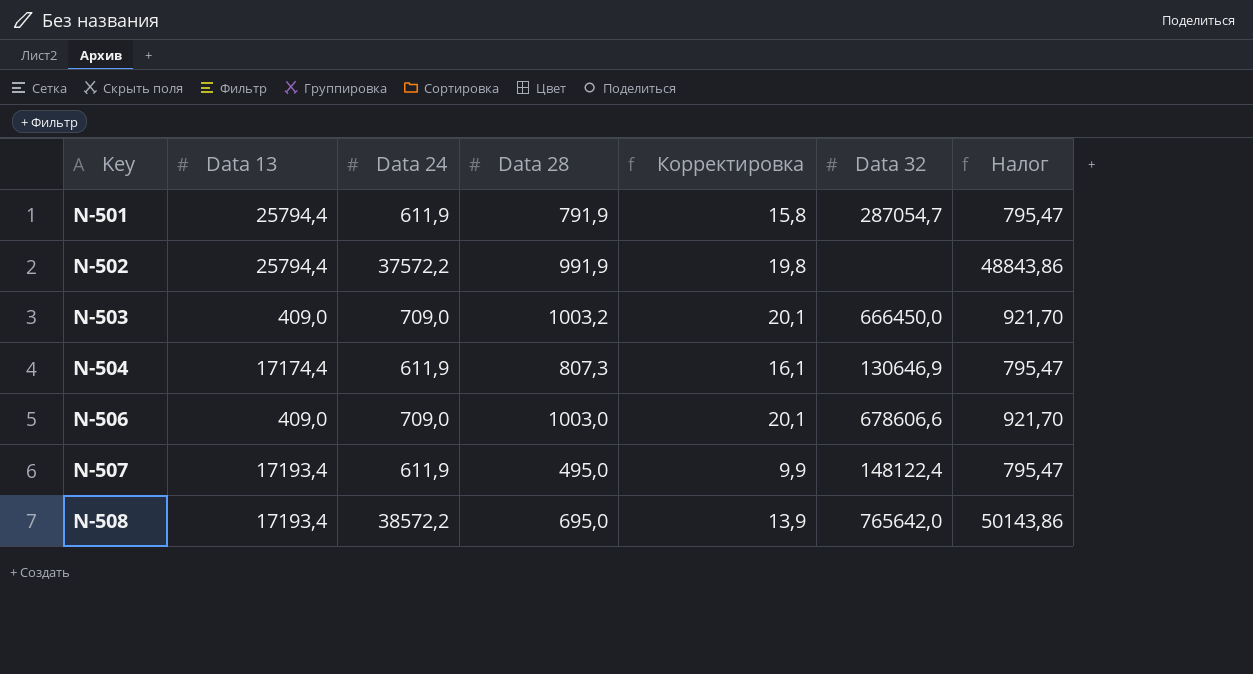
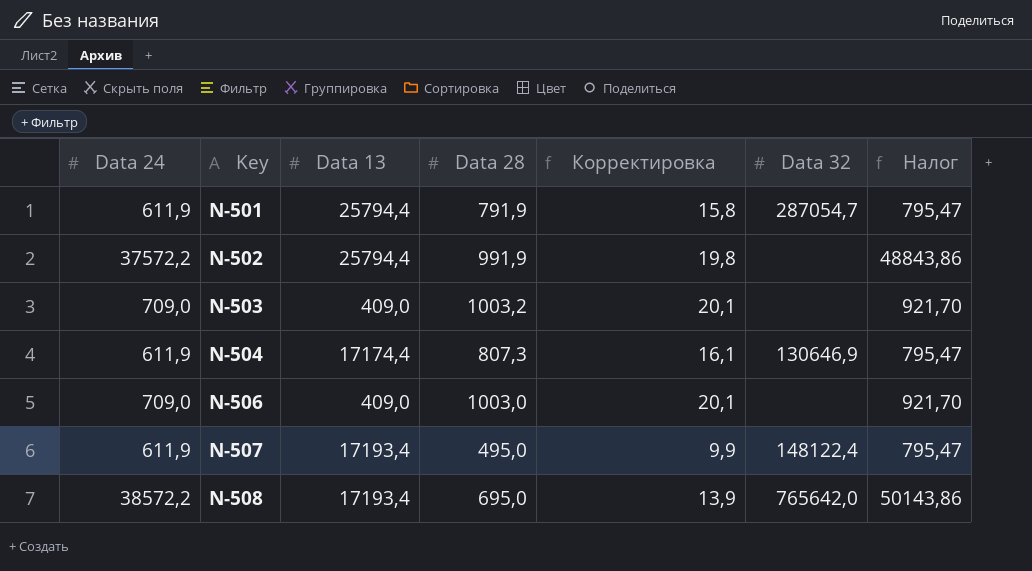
column Data 24 | position: 3 -> 1
N-503 | Data 32: 666450,0 -> none
N-506 | Data 32: 678606,6 -> none

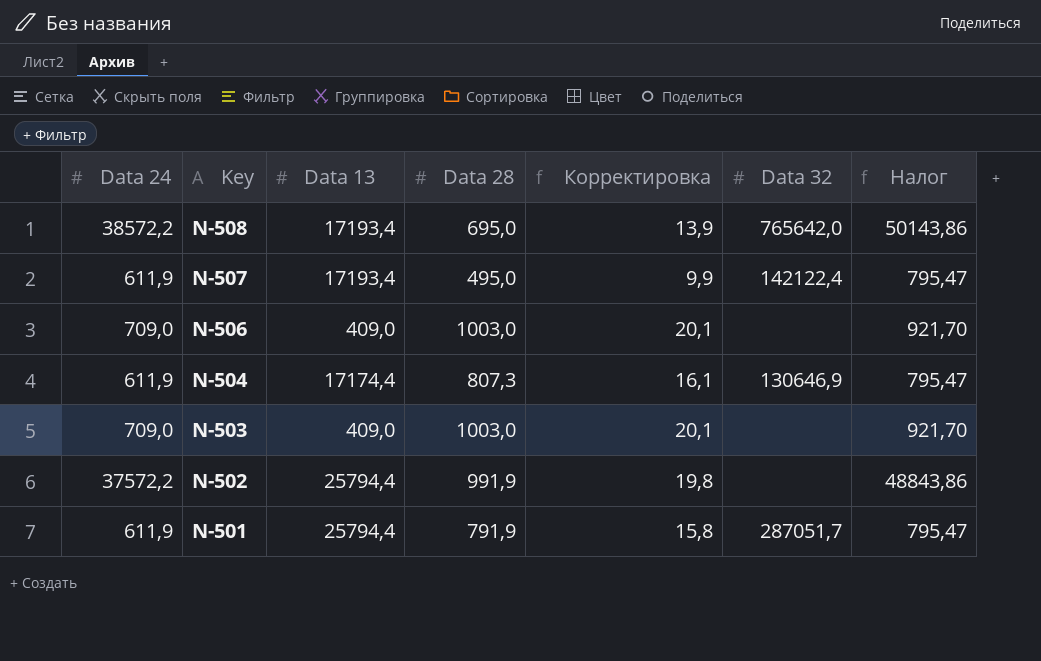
row order: Key ascending -> Key descending
N-507 | Data 32: 148122,4 -> 142122,4
N-503 | Data 28: 1003,2 -> 1003,0
N-501 | Data 32: 287054,7 -> 287051,7

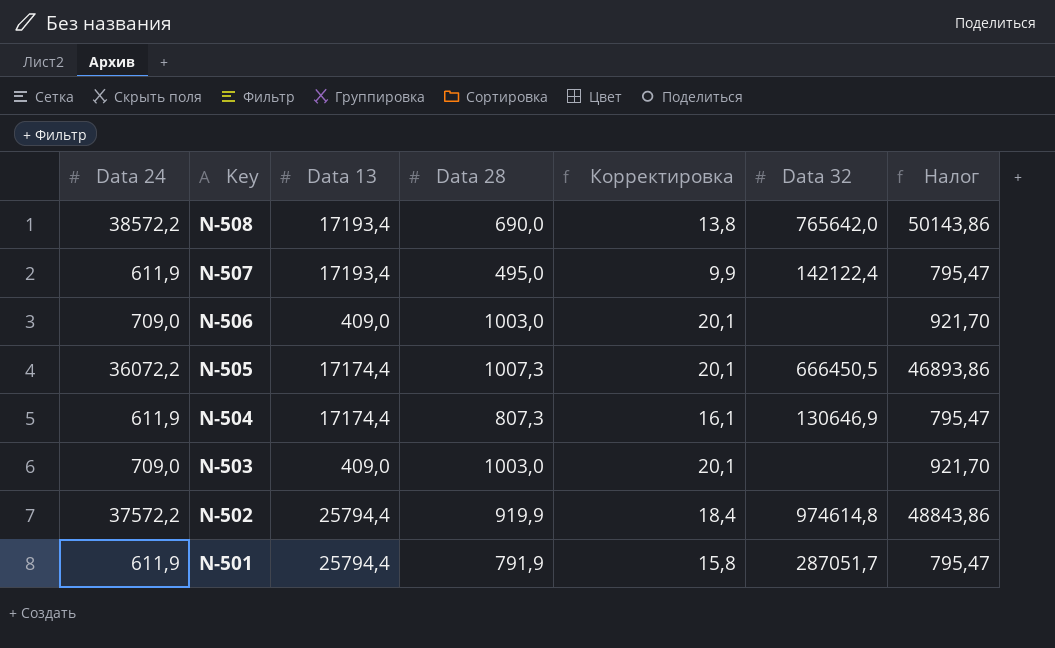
N-508 | Data 28: 695,0 -> 690,0
N-508 | Корректировка: 13,9 -> 13,8
row N-505: none -> 36072,2 | 17174,4 | 1007,3 | 20,1 | 666450,5 | 46893,86
N-502 | Data 28: 991,9 -> 919,9
N-502 | Корректировка: 19,8 -> 18,4
N-502 | Data 32: none -> 974614,8

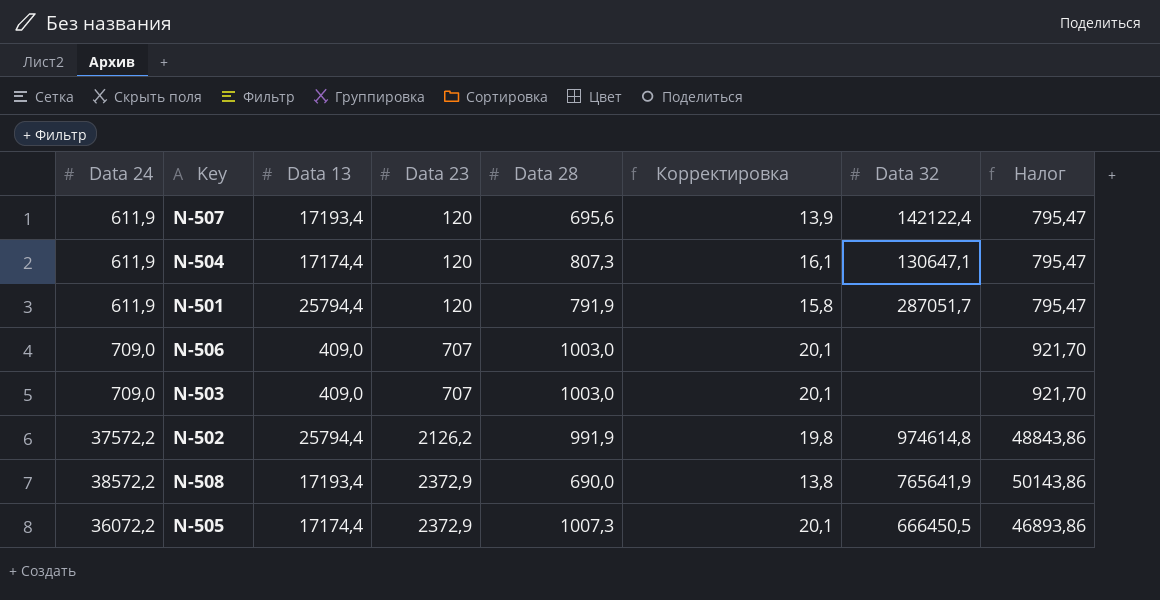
row order: Key descending -> Data 23 ascending
column Data 23 | position: none -> 4
N-507 | Data 28: 495,0 -> 695,6
N-507 | Корректировка: 9,9 -> 13,9
N-504 | Data 32: 130646,9 -> 130647,1
N-502 | Data 28: 919,9 -> 991,9
N-502 | Корректировка: 18,4 -> 19,8
N-508 | Data 32: 765642,0 -> 765641,9

